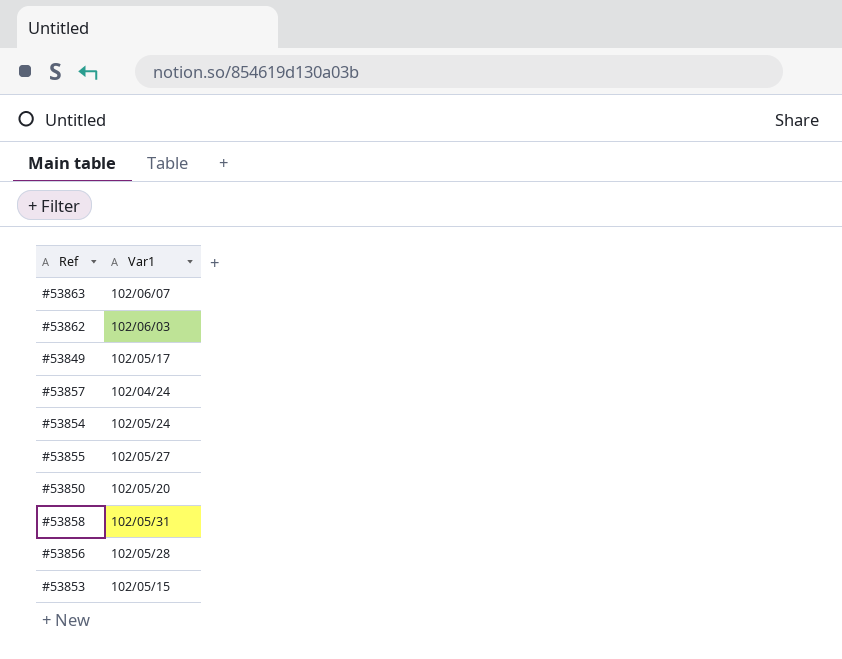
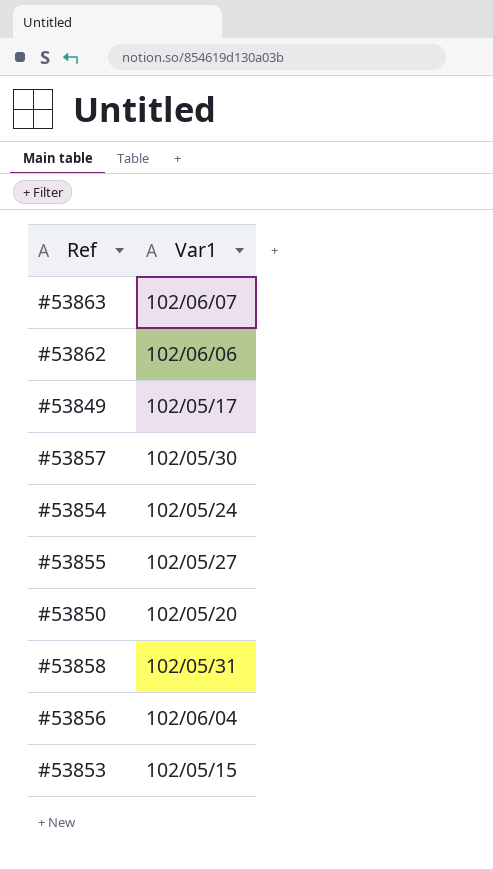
#53862 | Var1: 102/06/03 -> 102/06/06
#53857 | Var1: 102/04/24 -> 102/05/30
#53856 | Var1: 102/05/28 -> 102/06/04

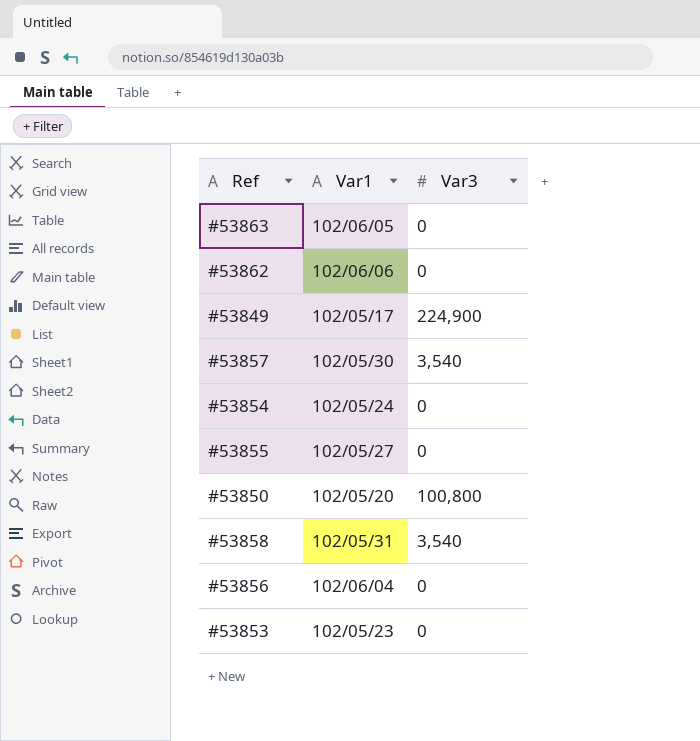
column Var3 | position: none -> 3
#53863 | Var1: 102/06/07 -> 102/06/05
#53853 | Var1: 102/05/15 -> 102/05/23

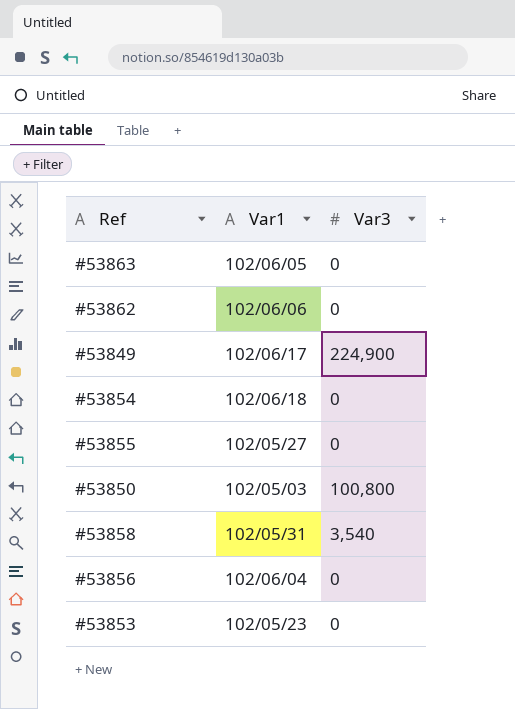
row #53857: 102/05/30 | 3,540 -> none
#53849 | Var1: 102/05/17 -> 102/06/17
#53854 | Var1: 102/05/24 -> 102/06/18
#53850 | Var1: 102/05/20 -> 102/05/03

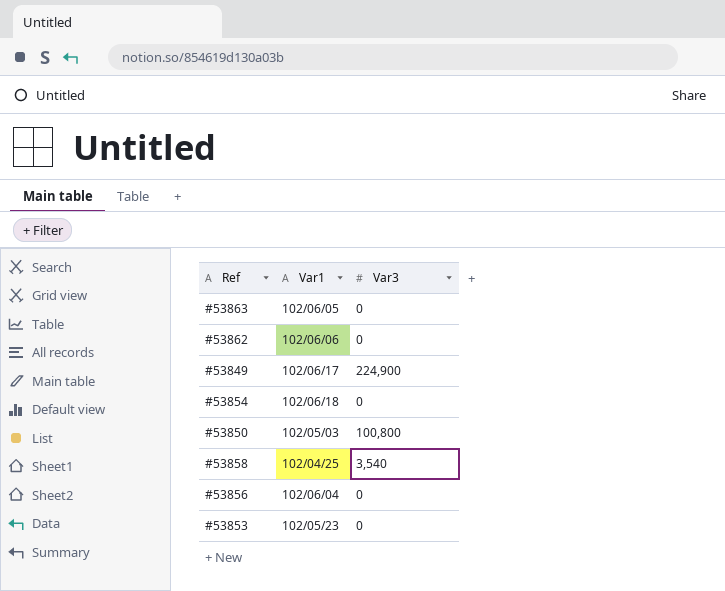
row #53855: 102/05/27 | 0 -> none
#53858 | Var1: 102/05/31 -> 102/04/25

